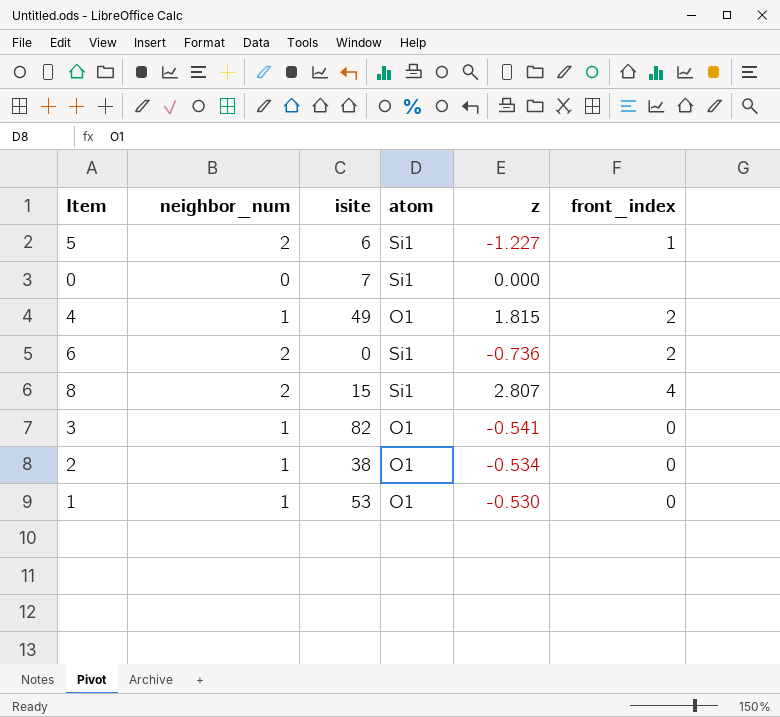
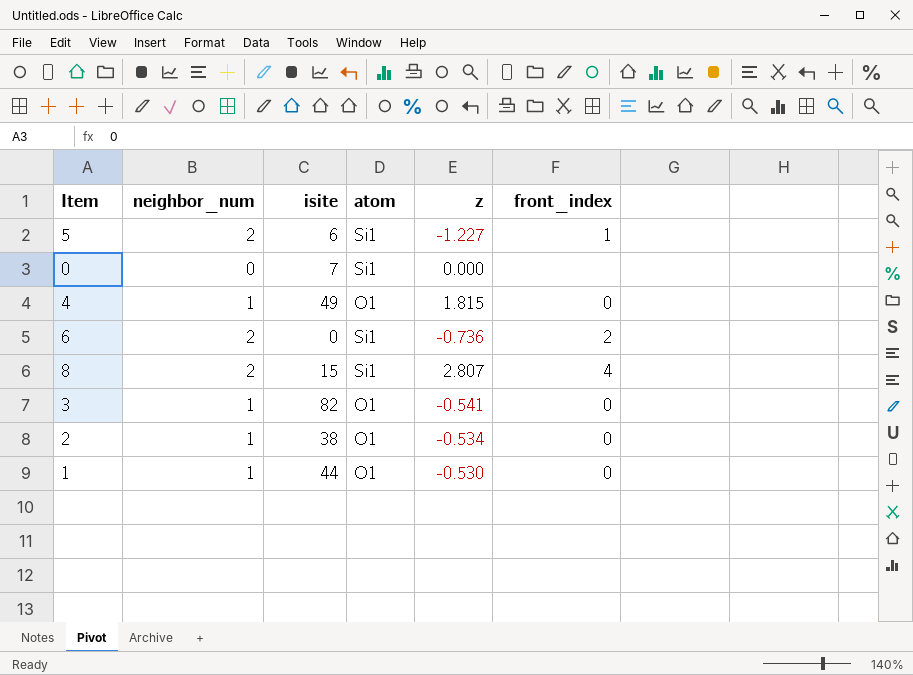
4 | front_index: 2 -> 0
1 | isite: 53 -> 44

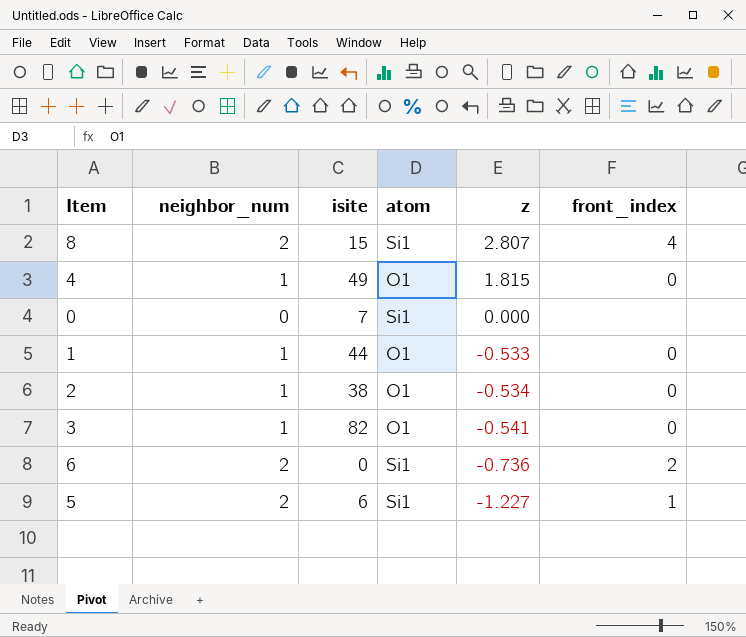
row order: none -> z descending
1 | z: -0.530 -> -0.533

